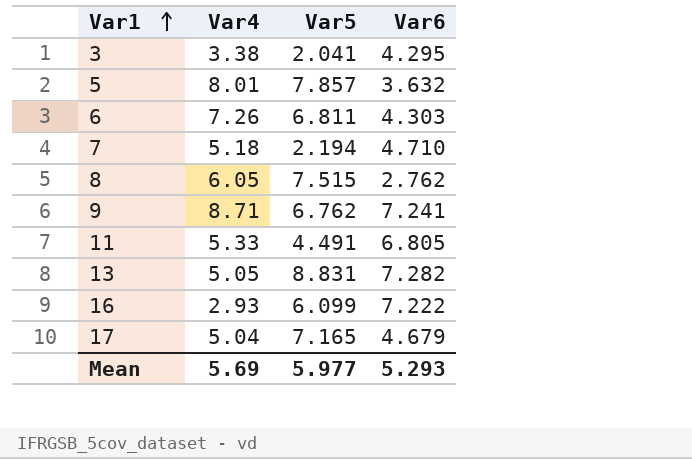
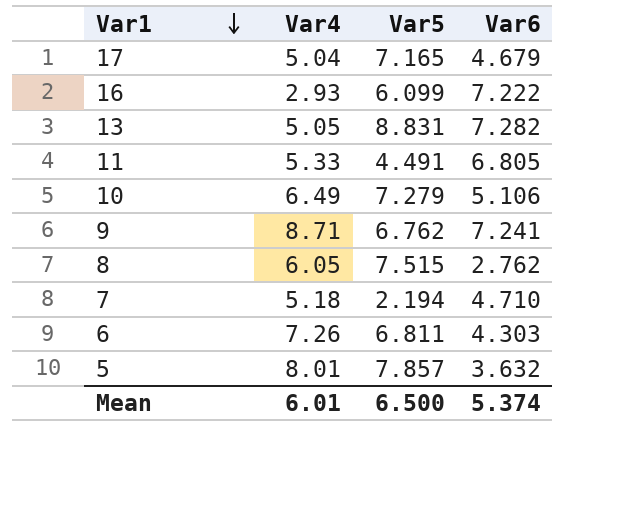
row order: Var1 ascending -> Var1 descending
row 3: 3.38 | 2.041 | 4.295 -> none
row 10: none -> 6.49 | 7.279 | 5.106
Mean | Var4: 5.69 -> 6.01
Mean | Var5: 5.977 -> 6.500
Mean | Var6: 5.293 -> 5.374

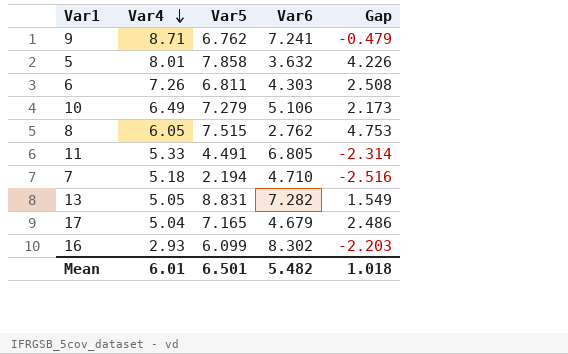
row order: Var1 descending -> Var4 descending
column Gap | formula: none -> [Var5] - [Var6]
5 | Var5: 7.857 -> 7.858
16 | Var6: 7.222 -> 8.302
Mean | Var5: 6.500 -> 6.501
Mean | Var6: 5.374 -> 5.482

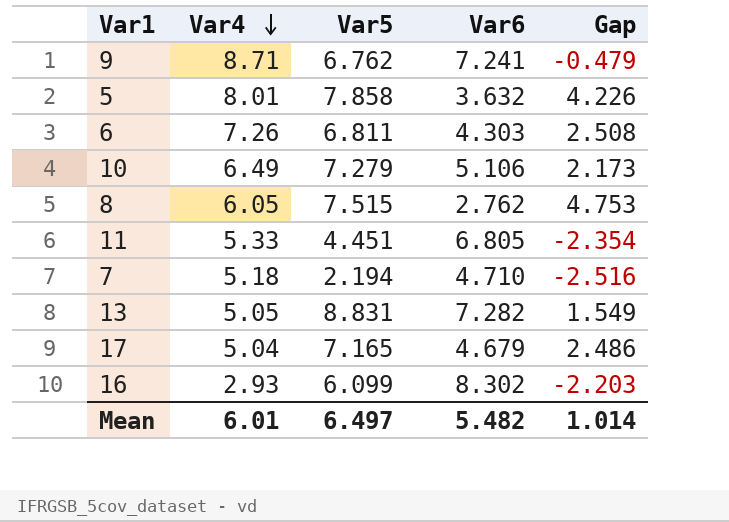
11 | Var5: 4.491 -> 4.451
11 | Gap: -2.314 -> -2.354
Mean | Var5: 6.501 -> 6.497
Mean | Gap: 1.018 -> 1.014

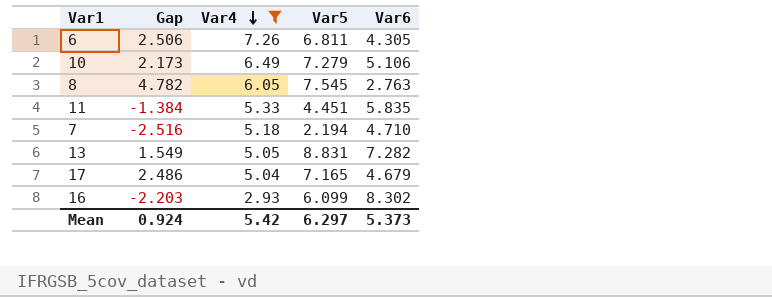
filter: none -> Var4 <= 7.26
column Gap | position: 5 -> 2
6 | Gap: 2.508 -> 2.506
6 | Var6: 4.303 -> 4.305
8 | Gap: 4.753 -> 4.782
8 | Var5: 7.515 -> 7.545
8 | Var6: 2.762 -> 2.763
11 | Gap: -2.354 -> -1.384
11 | Var6: 6.805 -> 5.835
Mean | Gap: 1.014 -> 0.924
Mean | Var4: 6.01 -> 5.42
Mean | Var5: 6.497 -> 6.297
Mean | Var6: 5.482 -> 5.373

